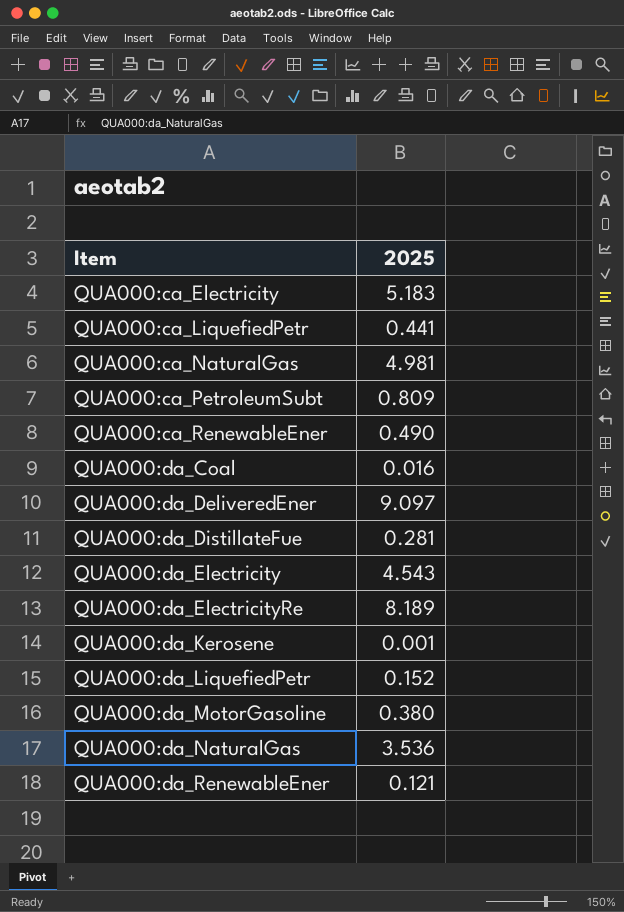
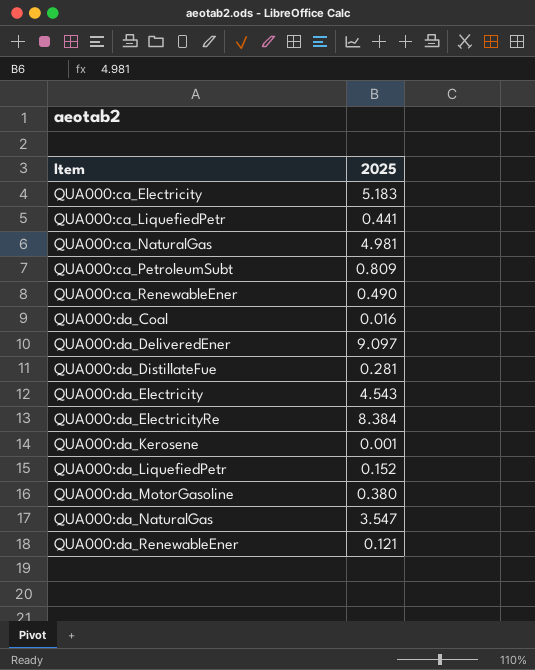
QUA000:da_ElectricityRe | 2025: 8.189 -> 8.384
QUA000:da_NaturalGas | 2025: 3.536 -> 3.547

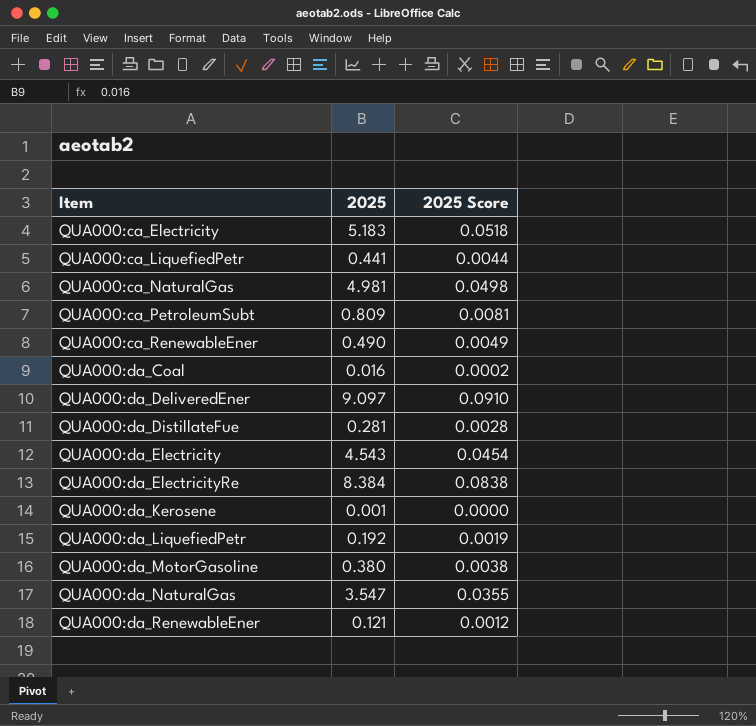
column 2025 Score | formula: none -> [2025] * 0.01
QUA000:da_LiquefiedPetr | 2025: 0.152 -> 0.192

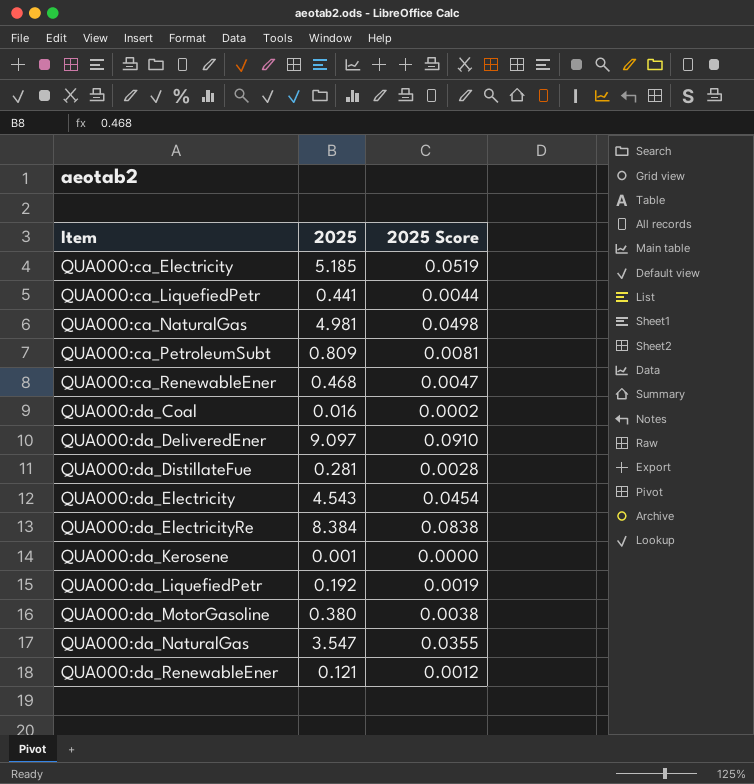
QUA000:ca_Electricity | 2025: 5.183 -> 5.185
QUA000:ca_Electricity | 2025 Score: 0.0518 -> 0.0519
QUA000:ca_RenewableEner | 2025: 0.490 -> 0.468
QUA000:ca_RenewableEner | 2025 Score: 0.0049 -> 0.0047

